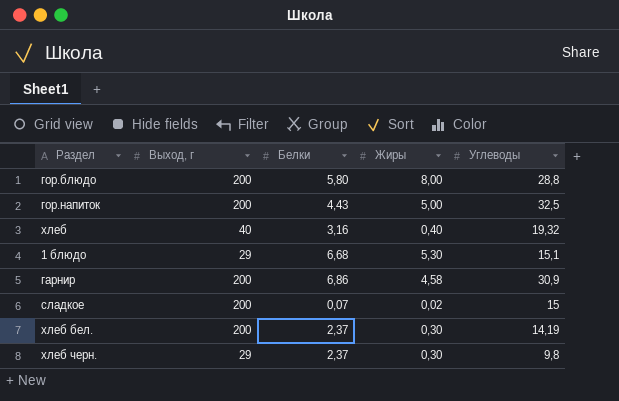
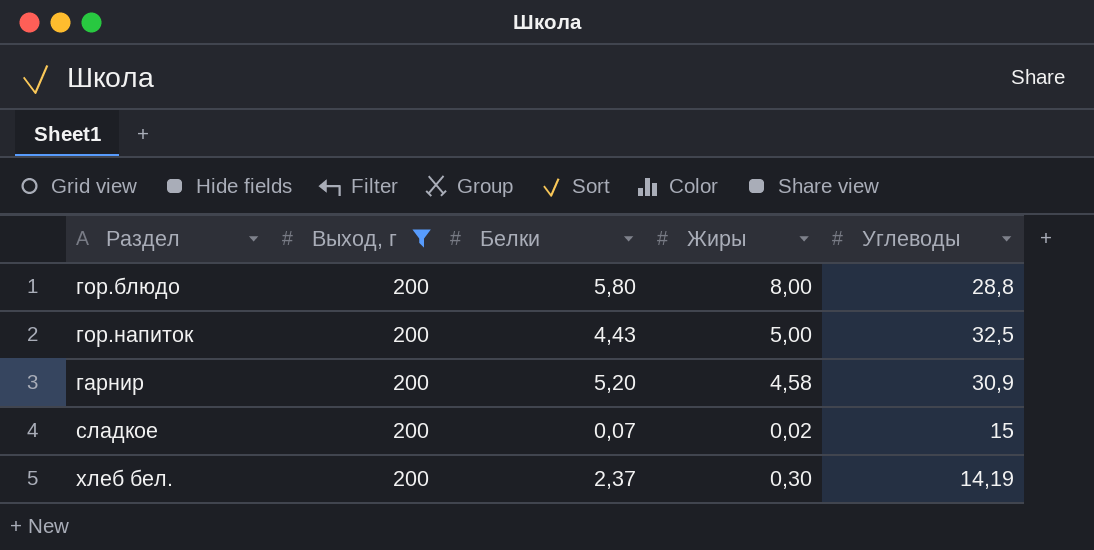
filter: none -> Выход, г = 200
гарнир | Белки: 6,86 -> 5,20

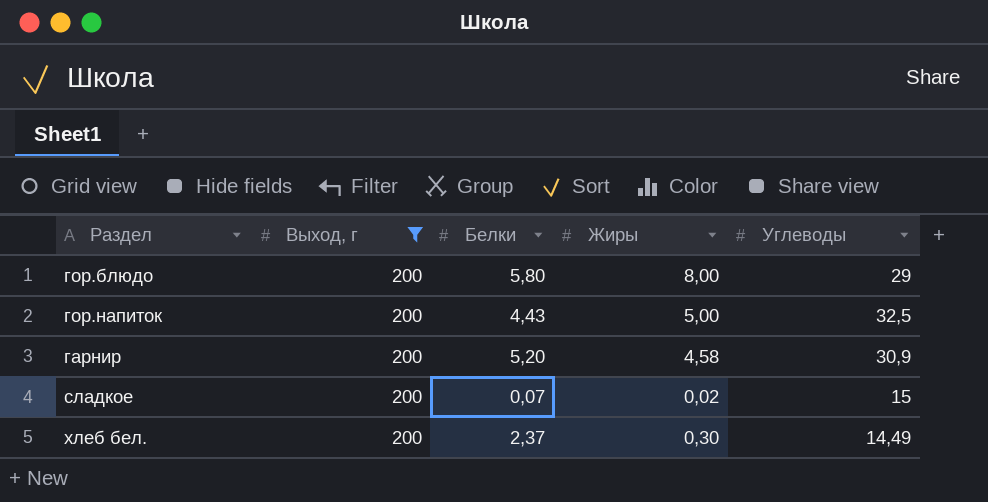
гор.блюдо | Углеводы: 28,8 -> 29
хлеб бел. | Углеводы: 14,19 -> 14,49

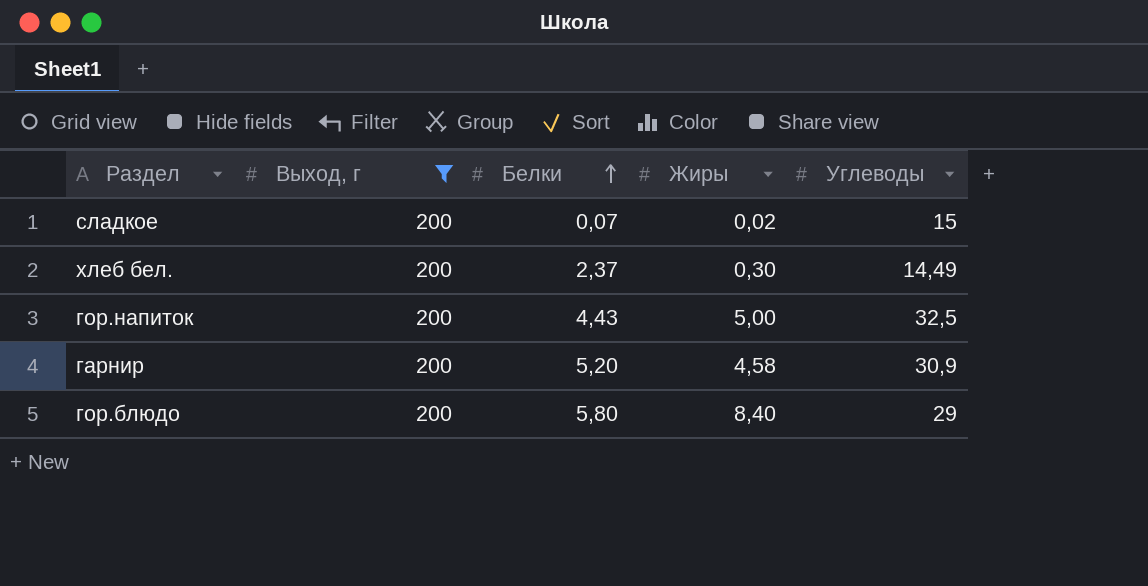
row order: none -> Белки ascending
гор.блюдо | Жиры: 8,00 -> 8,40

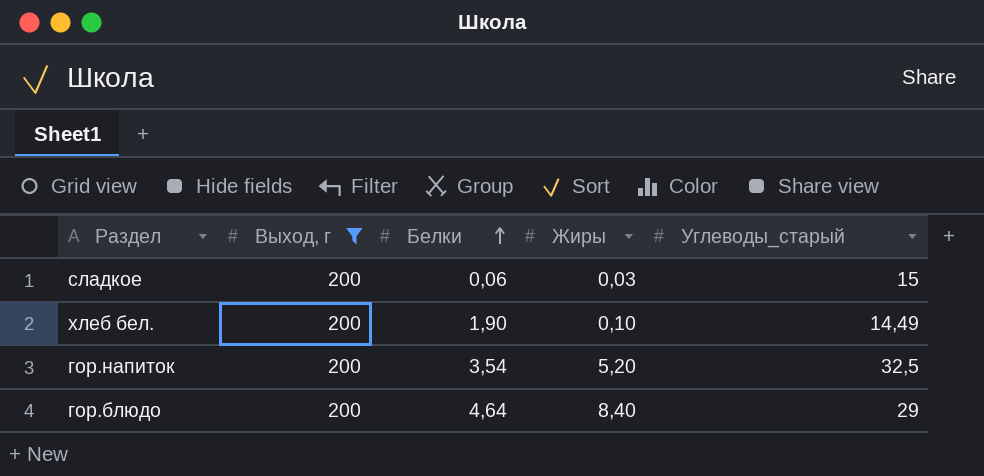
column name: Углеводы -> Углеводы_старый
row гарнир: 200 | 5,20 | 4,58 | 30,9 -> none
сладкое | Белки: 0,07 -> 0,06
сладкое | Жиры: 0,02 -> 0,03
хлеб бел. | Белки: 2,37 -> 1,90
хлеб бел. | Жиры: 0,30 -> 0,10
гор.напиток | Белки: 4,43 -> 3,54
гор.напиток | Жиры: 5,00 -> 5,20
гор.блюдо | Белки: 5,80 -> 4,64

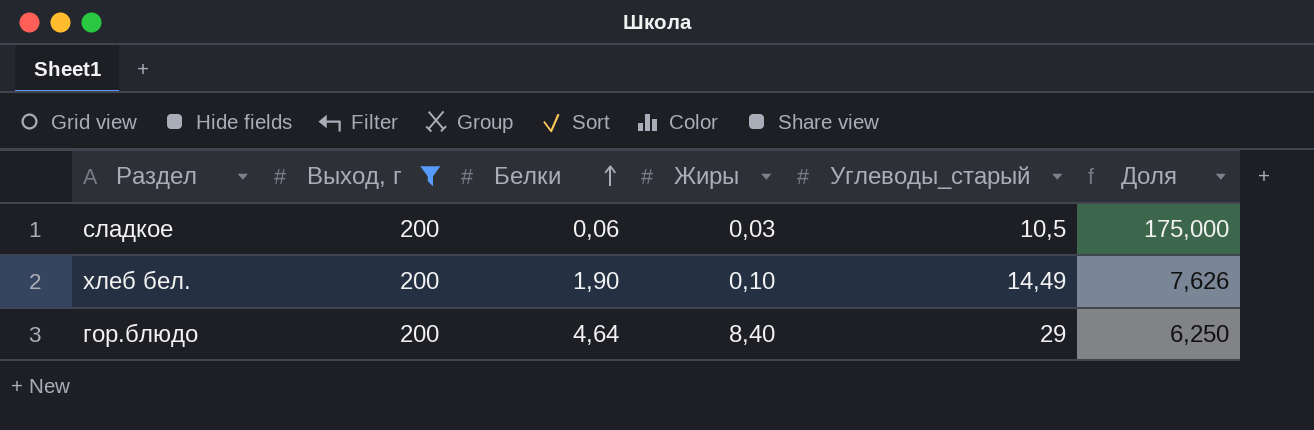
column Доля | formula: none -> [Углеводы_старый] / [Белки]
row гор.напиток: 200 | 3,54 | 5,20 | 32,5 -> none
сладкое | Углеводы_старый: 15 -> 10,5

